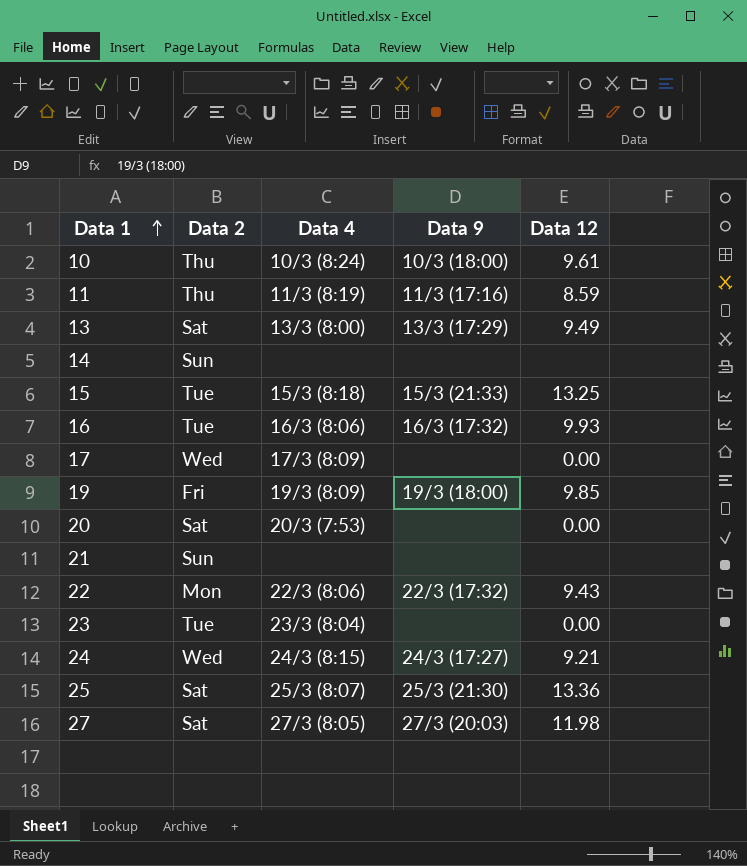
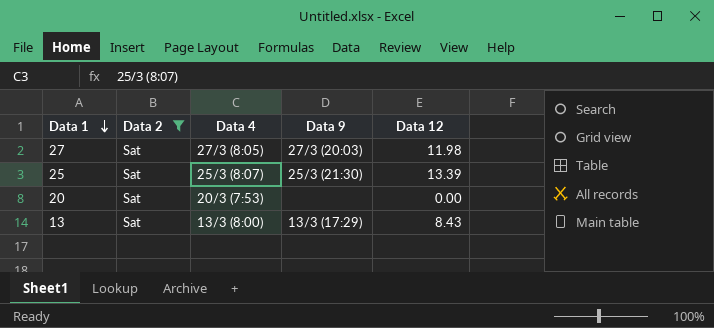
filter: none -> Data 2 = Sat
row order: Data 1 ascending -> Data 1 descending
25 | Data 12: 13.36 -> 13.39
13 | Data 12: 9.49 -> 8.43

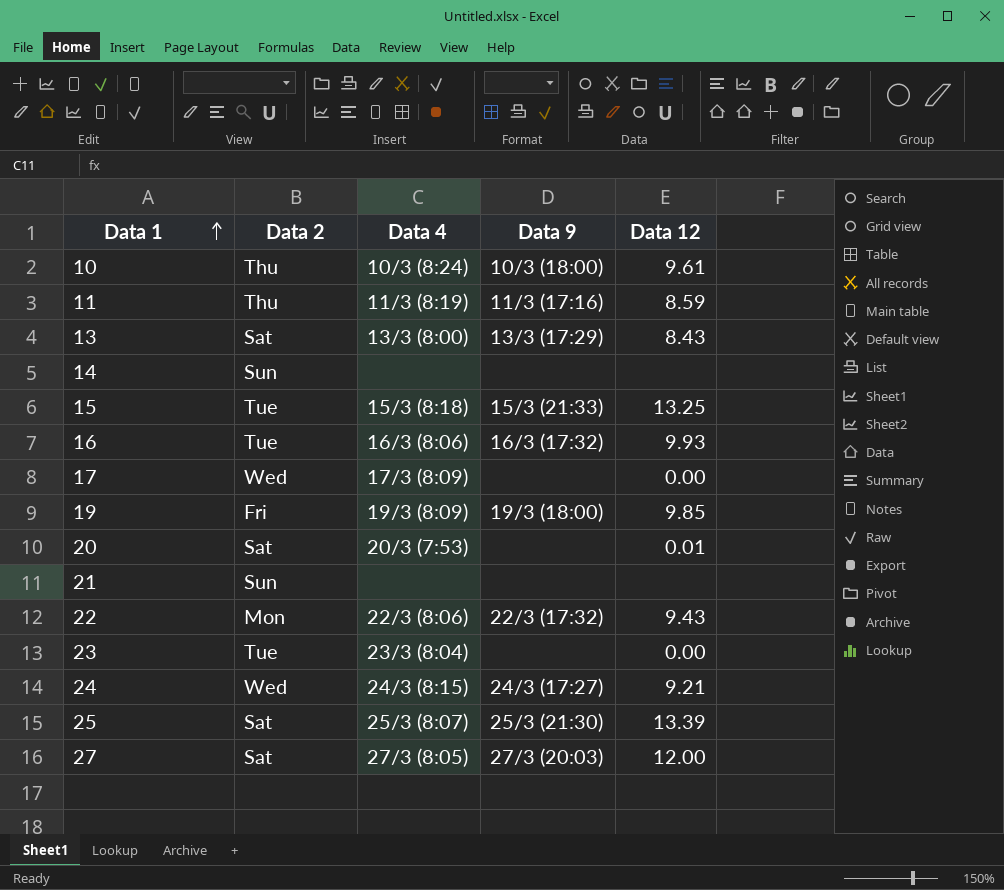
filter: Data 2 = Sat -> none
row order: Data 1 descending -> Data 1 ascending
20 | Data 12: 0.00 -> 0.01
27 | Data 12: 11.98 -> 12.00

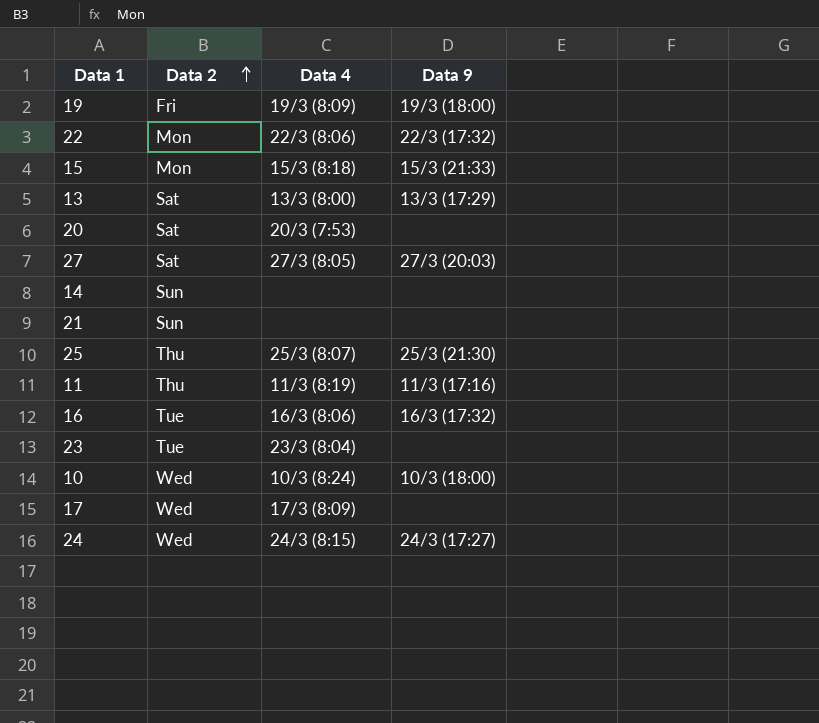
row order: Data 1 ascending -> Data 2 ascending
column Data 12 | position: 5 -> none
15 | Data 2: Tue -> Mon
25 | Data 2: Sat -> Thu
10 | Data 2: Thu -> Wed

